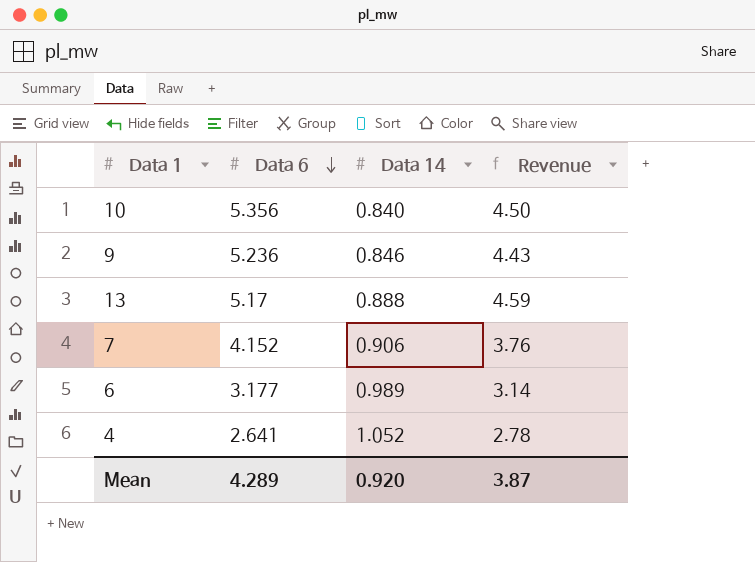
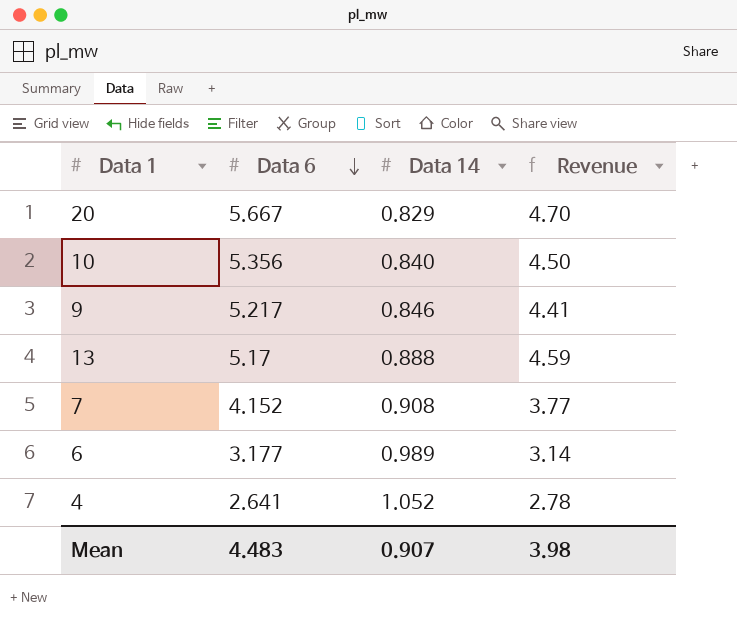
row 20: none -> 5.667 | 0.829 | 4.70
9 | Data 6: 5.236 -> 5.217
9 | Revenue: 4.43 -> 4.41
7 | Data 14: 0.906 -> 0.908
7 | Revenue: 3.76 -> 3.77
Mean | Data 6: 4.289 -> 4.483
Mean | Data 14: 0.920 -> 0.907
Mean | Revenue: 3.87 -> 3.98

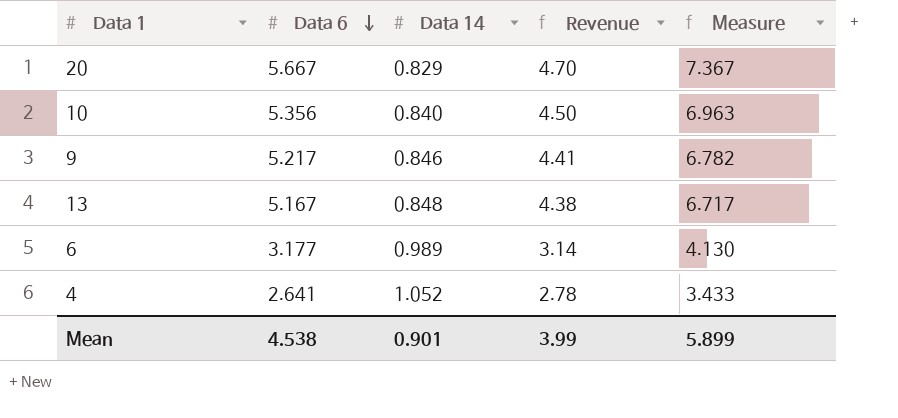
column Measure | formula: none -> [Data 6] * 1.3
row 7: 4.152 | 0.908 | 3.77 -> none
13 | Data 6: 5.17 -> 5.167
13 | Data 14: 0.888 -> 0.848
13 | Revenue: 4.59 -> 4.38
Mean | Data 6: 4.483 -> 4.538
Mean | Data 14: 0.907 -> 0.901
Mean | Revenue: 3.98 -> 3.99

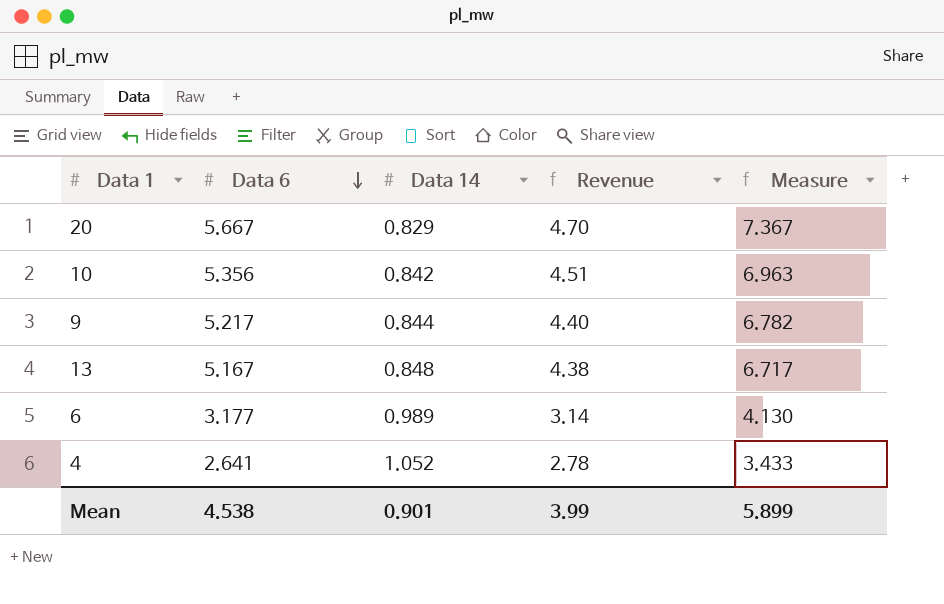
10 | Data 14: 0.840 -> 0.842
10 | Revenue: 4.50 -> 4.51
9 | Data 14: 0.846 -> 0.844
9 | Revenue: 4.41 -> 4.40

